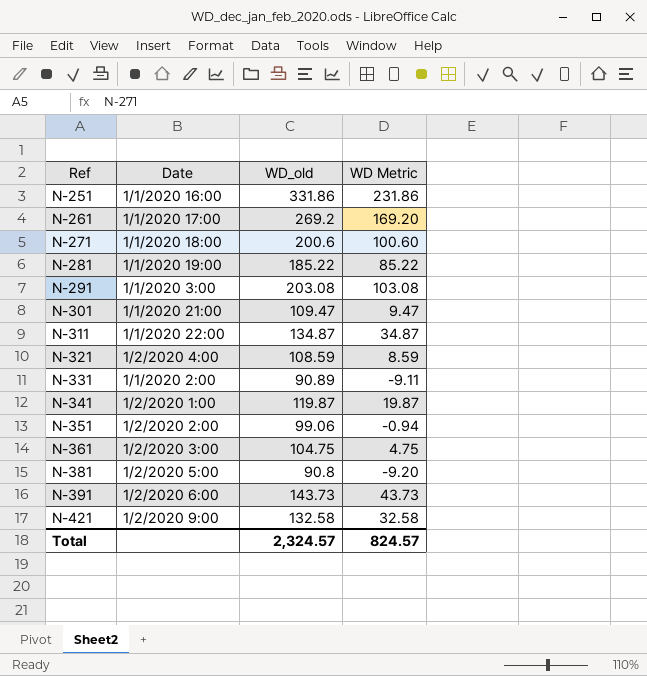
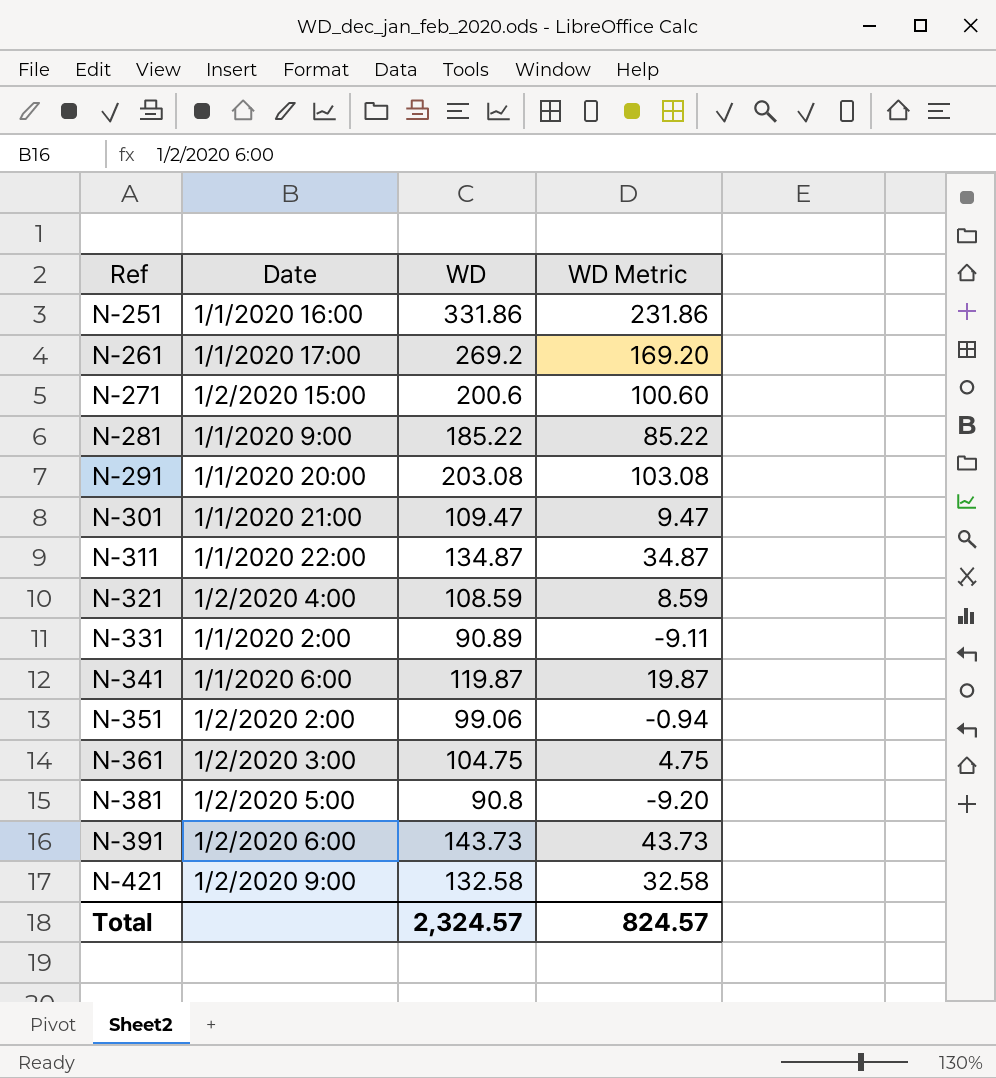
column name: WD_old -> WD
N-271 | Date: 1/1/2020 18:00 -> 1/2/2020 15:00
N-281 | Date: 1/1/2020 19:00 -> 1/1/2020 9:00
N-291 | Date: 1/1/2020 3:00 -> 1/1/2020 20:00
N-341 | Date: 1/2/2020 1:00 -> 1/1/2020 6:00

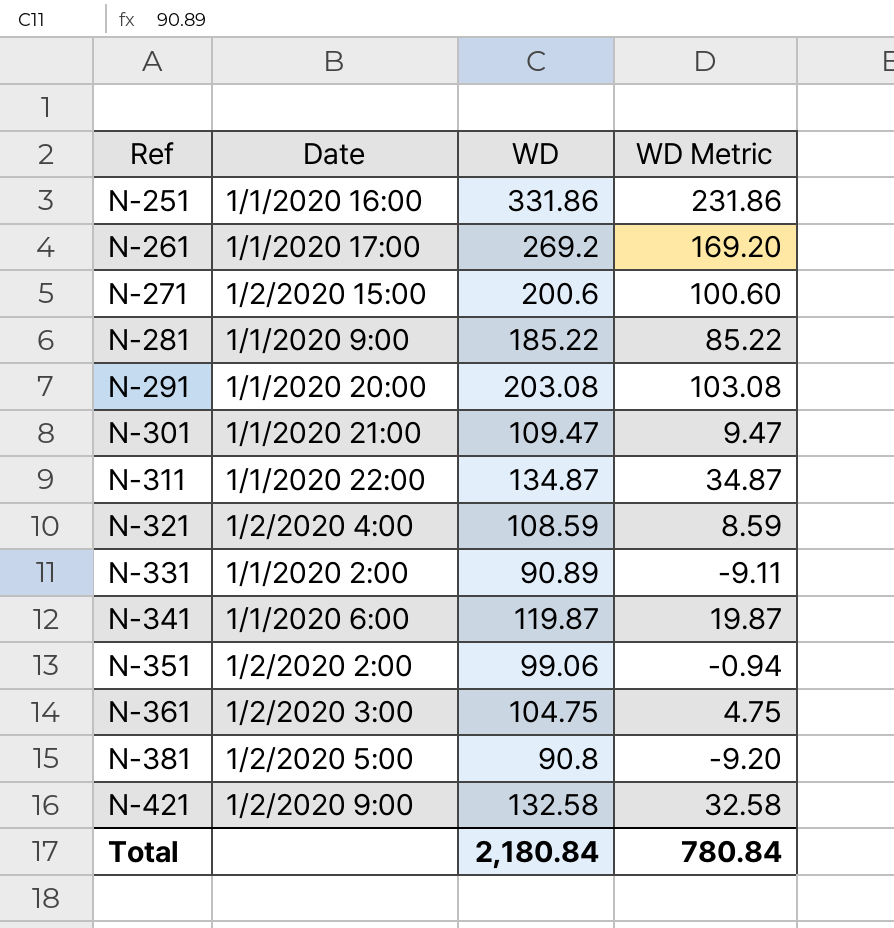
row N-391: 1/2/2020 6:00 | 143.73 | 43.73 -> none
Total | WD: 2,324.57 -> 2,180.84
Total | WD Metric: 824.57 -> 780.84

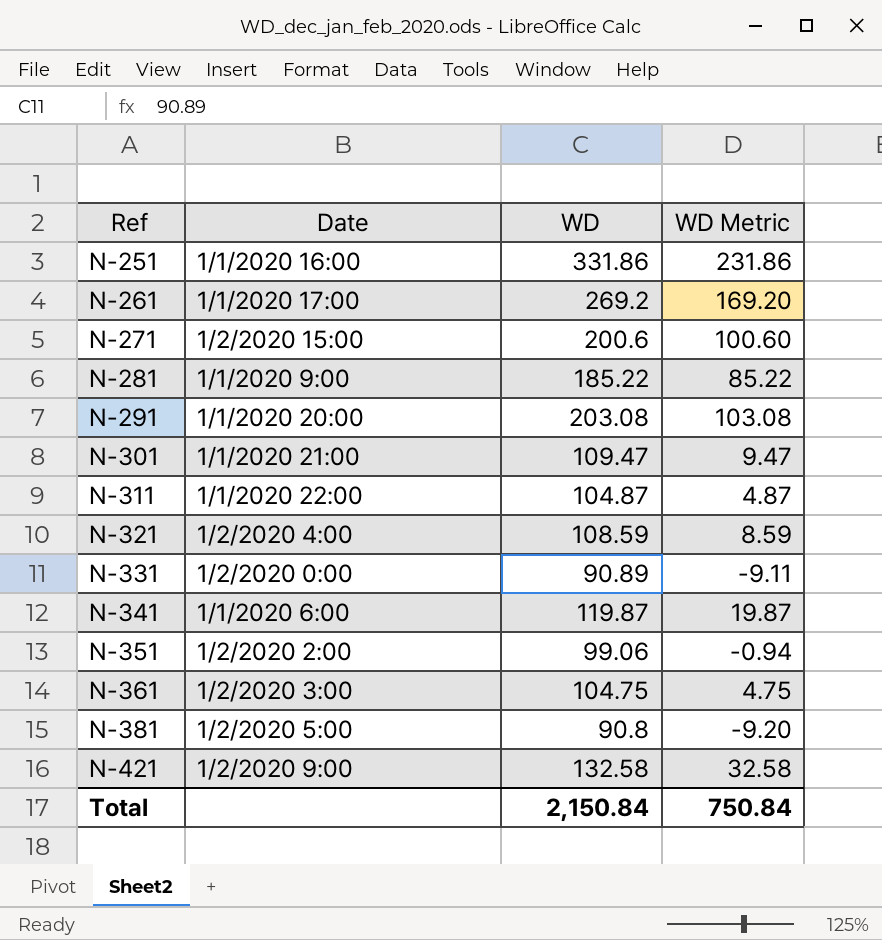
N-311 | WD: 134.87 -> 104.87
N-311 | WD Metric: 34.87 -> 4.87
N-331 | Date: 1/1/2020 2:00 -> 1/2/2020 0:00
Total | WD: 2,180.84 -> 2,150.84
Total | WD Metric: 780.84 -> 750.84

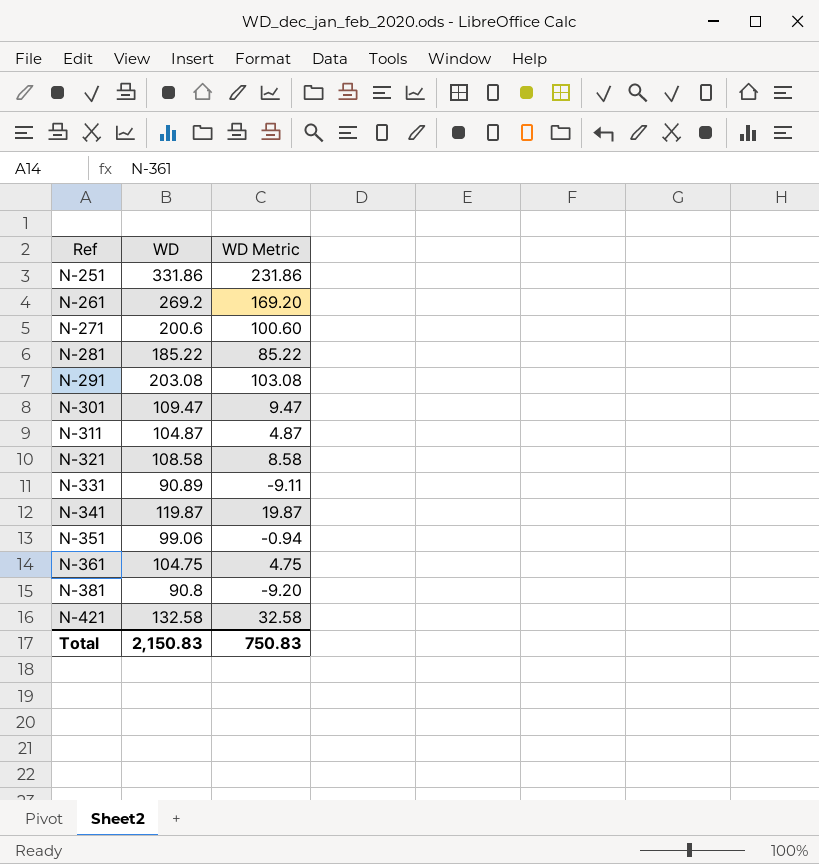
column Date | position: 2 -> none
N-321 | WD: 108.59 -> 108.58
N-321 | WD Metric: 8.59 -> 8.58
Total | WD: 2,150.84 -> 2,150.83
Total | WD Metric: 750.84 -> 750.83

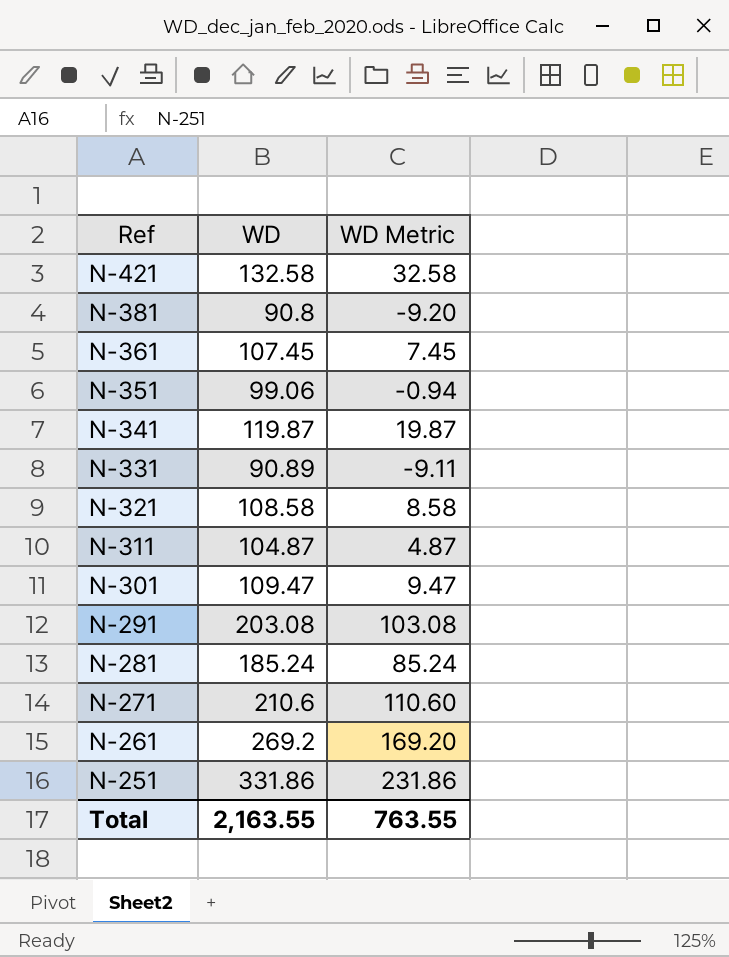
row order: Ref ascending -> Ref descending
N-361 | WD: 104.75 -> 107.45
N-361 | WD Metric: 4.75 -> 7.45
N-281 | WD: 185.22 -> 185.24
N-281 | WD Metric: 85.22 -> 85.24
N-271 | WD: 200.6 -> 210.6
N-271 | WD Metric: 100.60 -> 110.60
Total | WD: 2,150.83 -> 2,163.55
Total | WD Metric: 750.83 -> 763.55

